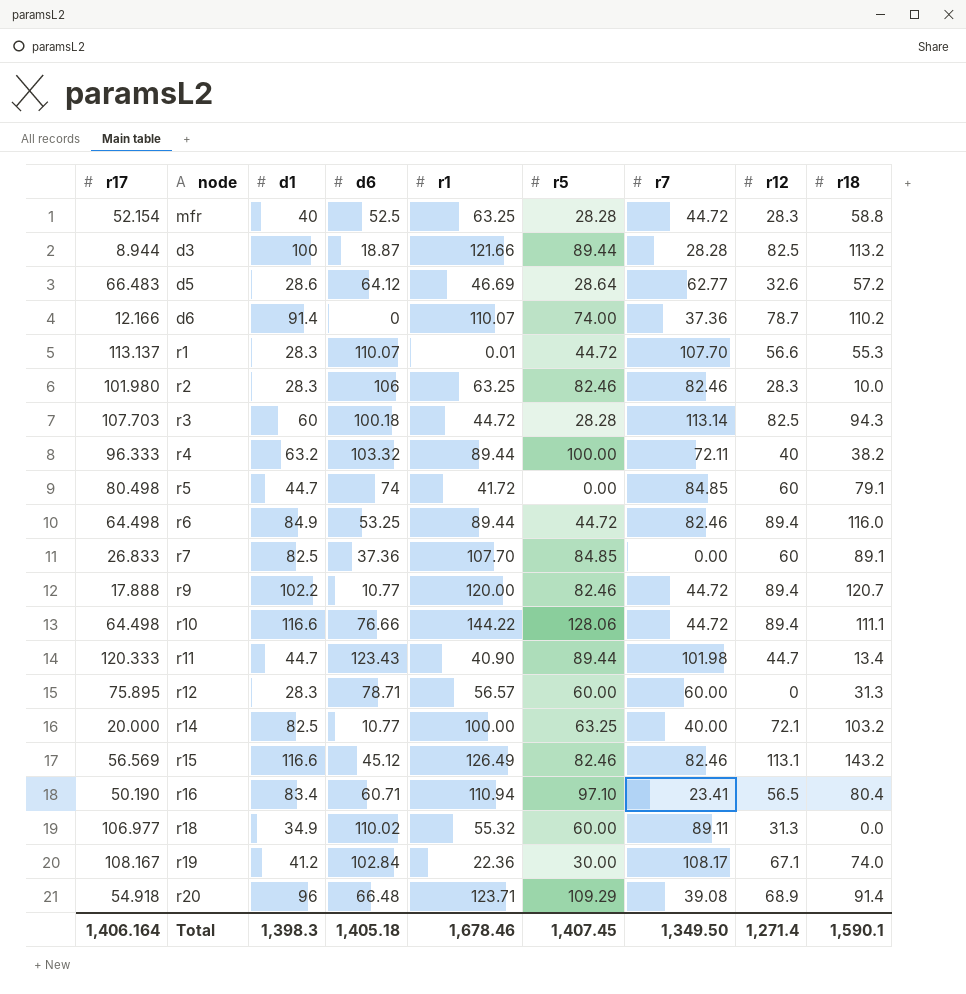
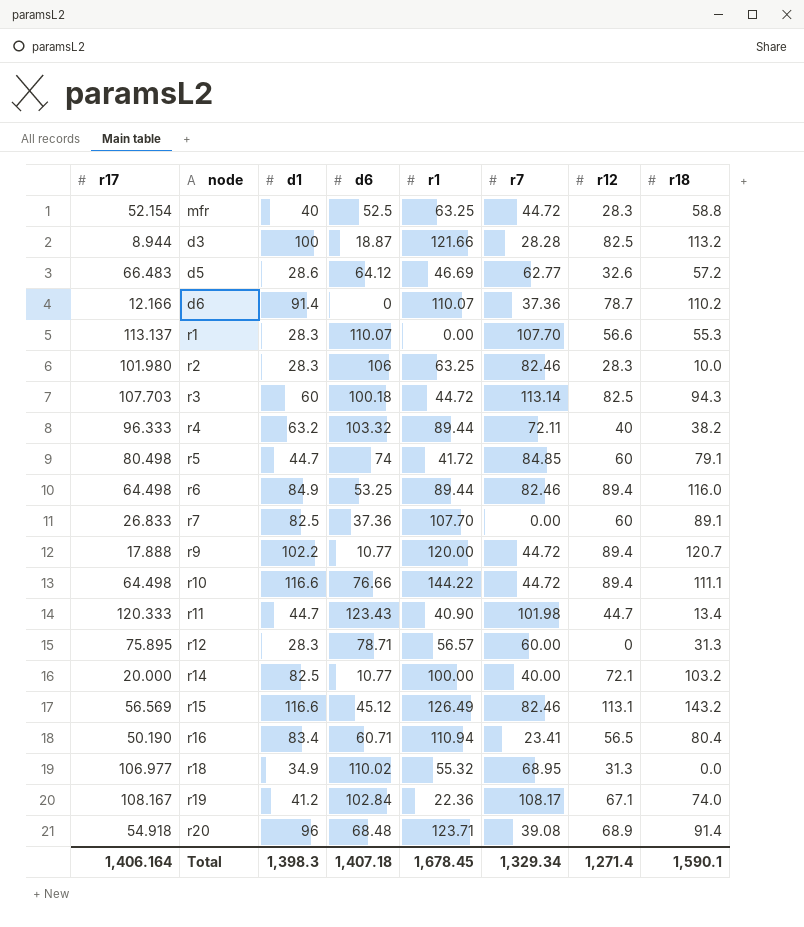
column r5 | position: 6 -> none
r1 | r1: 0.01 -> 0.00
r18 | r7: 89.11 -> 68.95
r20 | d6: 66.48 -> 68.48
Total | d6: 1,405.18 -> 1,407.18
Total | r1: 1,678.46 -> 1,678.45
Total | r7: 1,349.50 -> 1,329.34

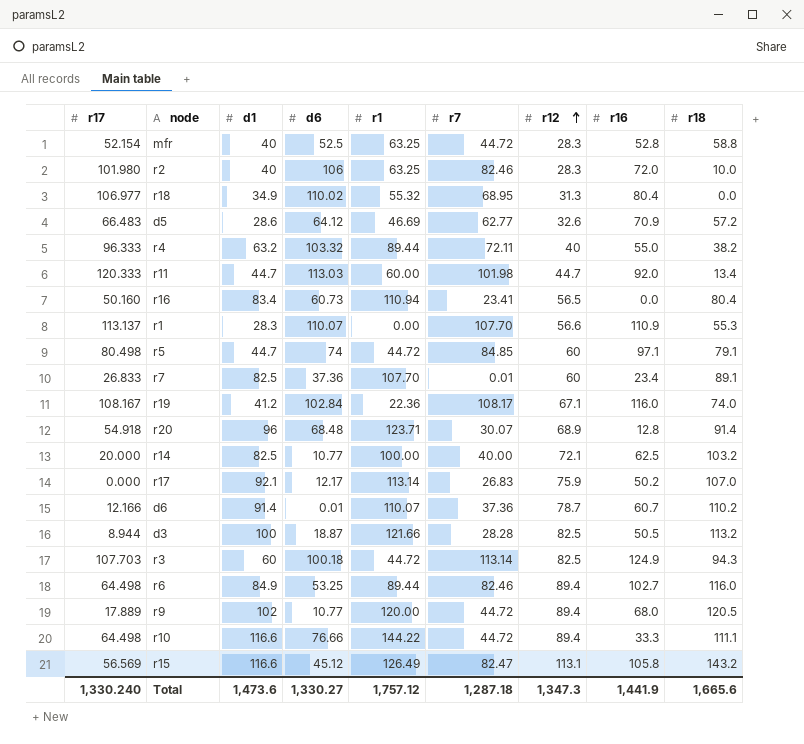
row order: none -> r12 ascending
column r16 | position: none -> 8
row r12: 75.895 | 28.3 | 78.71 | 56.57 | 60.00 | 0 | 31.3 -> none
r2 | d1: 28.3 -> 40
r11 | d6: 123.43 -> 113.03
r11 | r1: 40.90 -> 60.00
r16 | r17: 50.190 -> 50.160
r16 | d6: 60.71 -> 60.73
r5 | r1: 41.72 -> 44.72
r7 | r7: 0.00 -> 0.01
r20 | r7: 39.08 -> 30.07
row r17: none -> 0.000 | 92.1 | 12.17 | 113.14 | 26.83 | 75.9 | 50.2 | 107.0
d6 | d6: 0 -> 0.01
r9 | r17: 17.888 -> 17.889
r9 | d1: 102.2 -> 102
r9 | r18: 120.7 -> 120.5
r15 | r7: 82.46 -> 82.47
Total | r17: 1,406.164 -> 1,330.240
Total | d1: 1,398.3 -> 1,473.6
Total | d6: 1,407.18 -> 1,330.27
Total | r1: 1,678.45 -> 1,757.12
Total | r7: 1,329.34 -> 1,287.18
Total | r12: 1,271.4 -> 1,347.3
Total | r18: 1,590.1 -> 1,665.6

